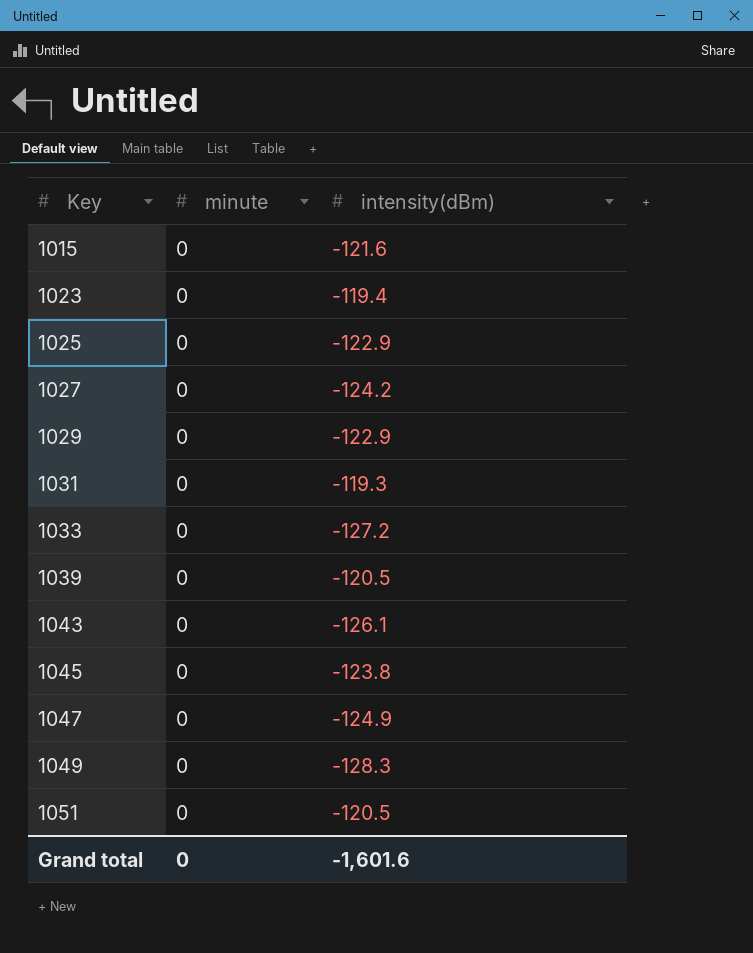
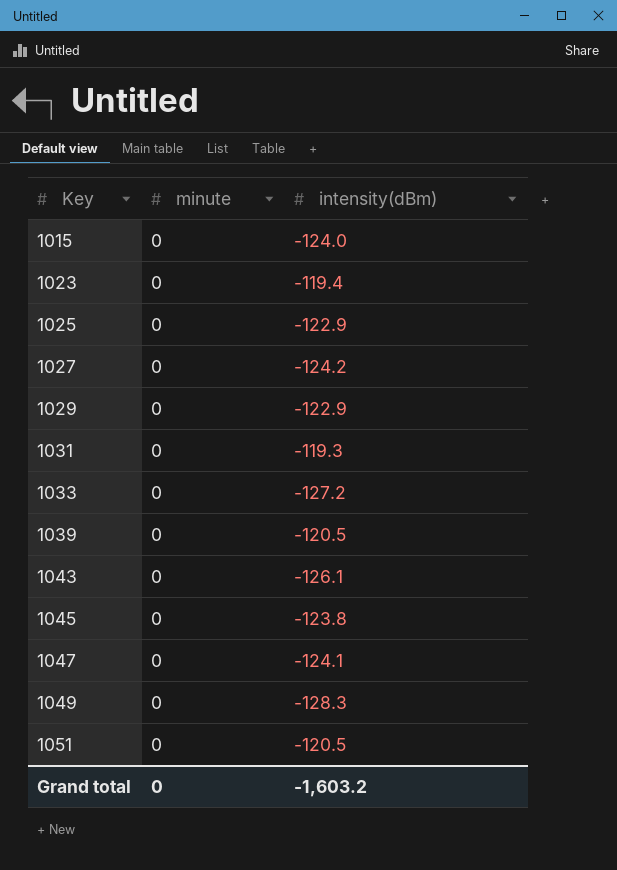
1015 | intensity(dBm): -121.6 -> -124.0
1047 | intensity(dBm): -124.9 -> -124.1
Grand total | intensity(dBm): -1,601.6 -> -1,603.2

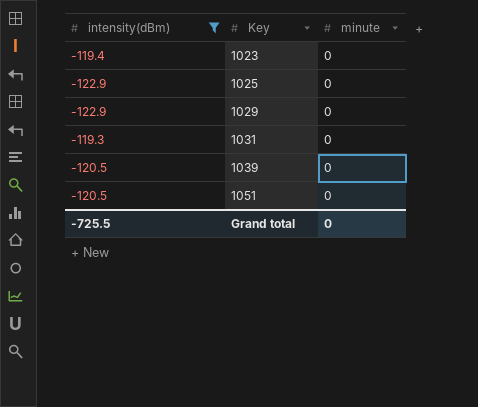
filter: none -> intensity(dBm) >= -122.9
column intensity(dBm) | position: 3 -> 1
Grand total | intensity(dBm): -1,603.2 -> -725.5

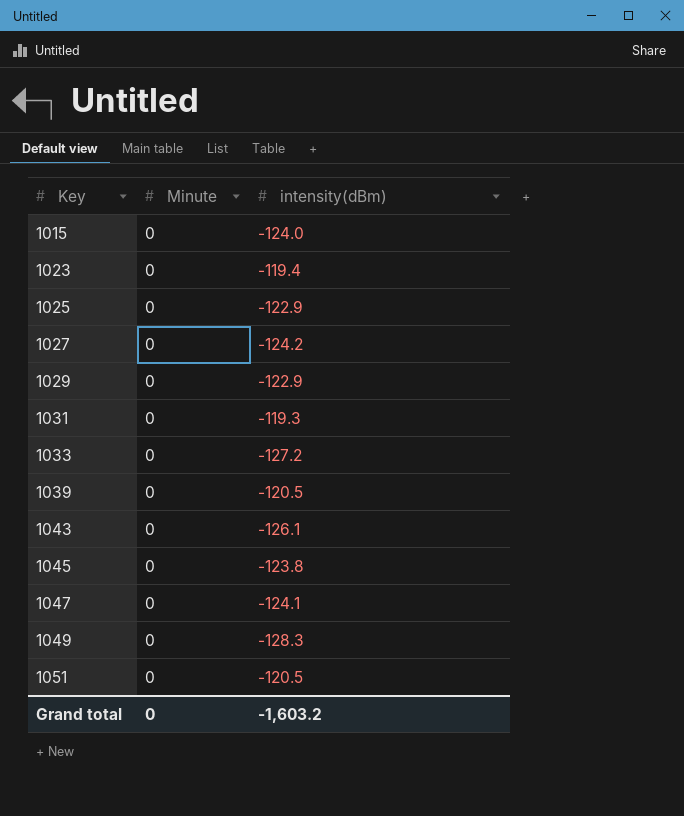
filter: intensity(dBm) >= -122.9 -> none
column name: minute -> Minute
column intensity(dBm) | position: 1 -> 3
Grand total | intensity(dBm): -725.5 -> -1,603.2

